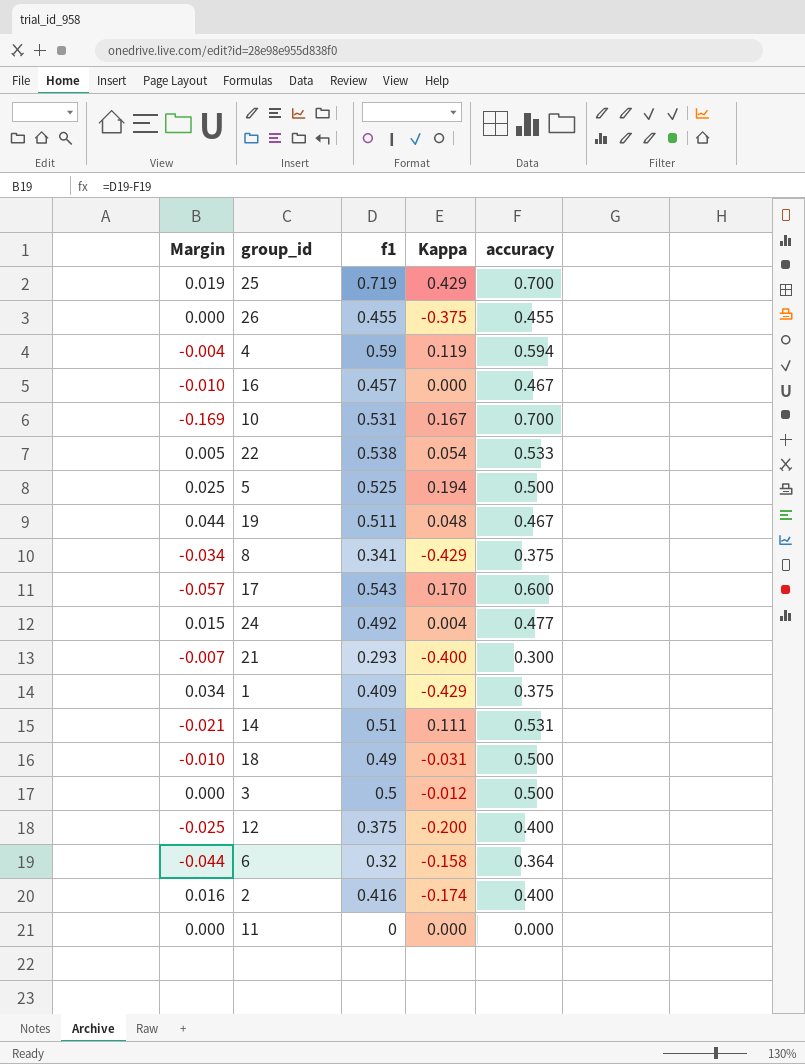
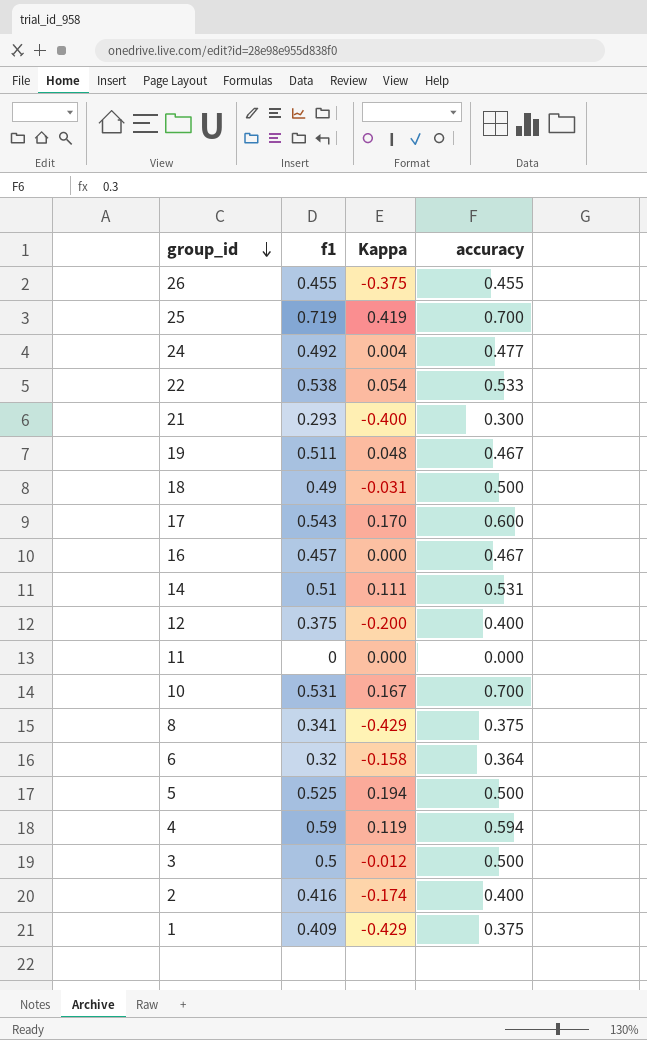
row order: none -> group_id descending
column Margin | formula: [f1] - [accuracy] -> none
25 | Kappa: 0.429 -> 0.419

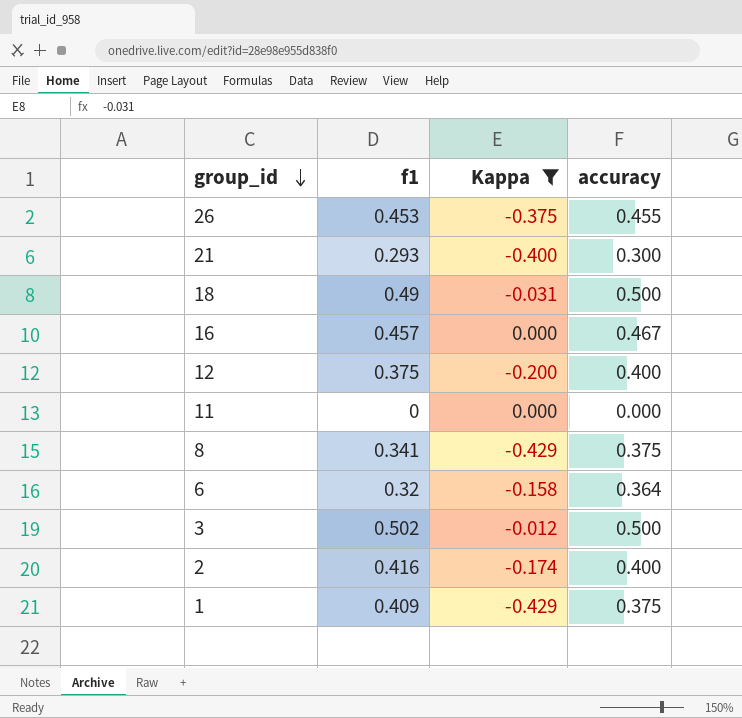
filter: none -> Kappa <= 0.000
26 | f1: 0.455 -> 0.453
3 | f1: 0.5 -> 0.502

